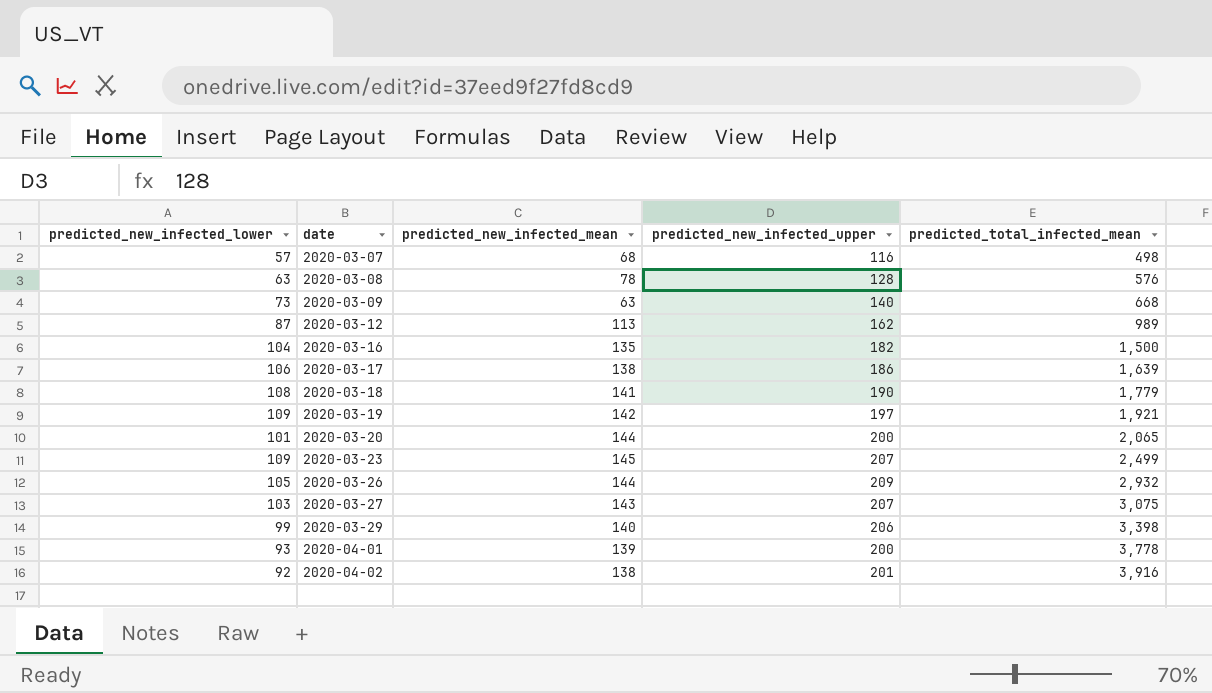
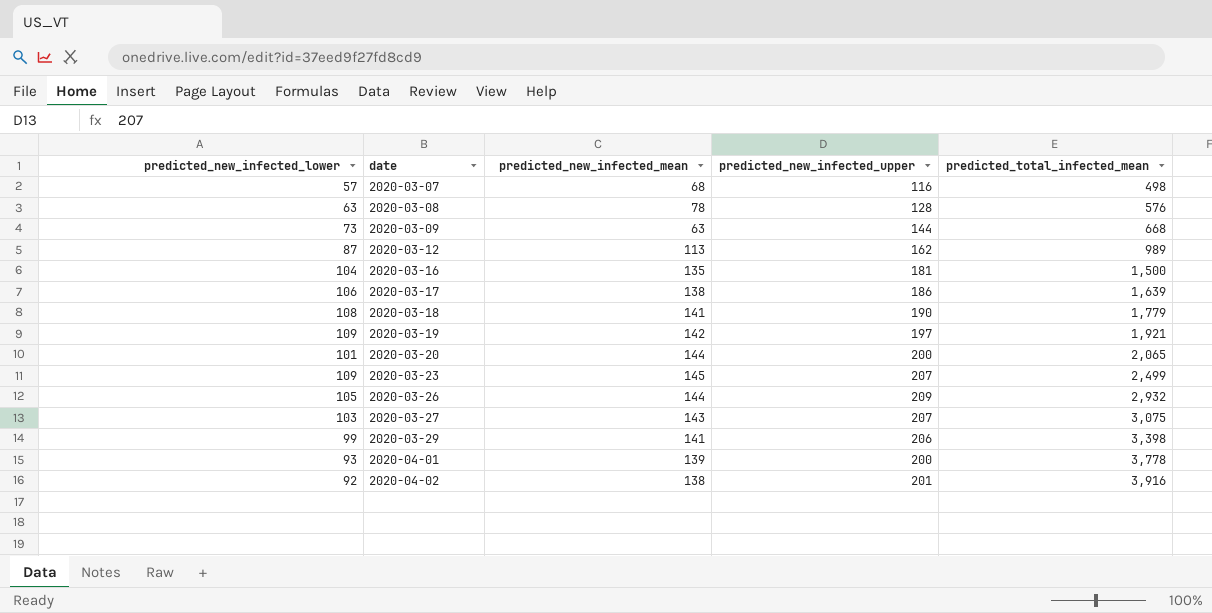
2020-03-09 | predicted_new_infected_upper: 140 -> 144
2020-03-16 | predicted_new_infected_upper: 182 -> 181
2020-03-29 | predicted_new_infected_mean: 140 -> 141

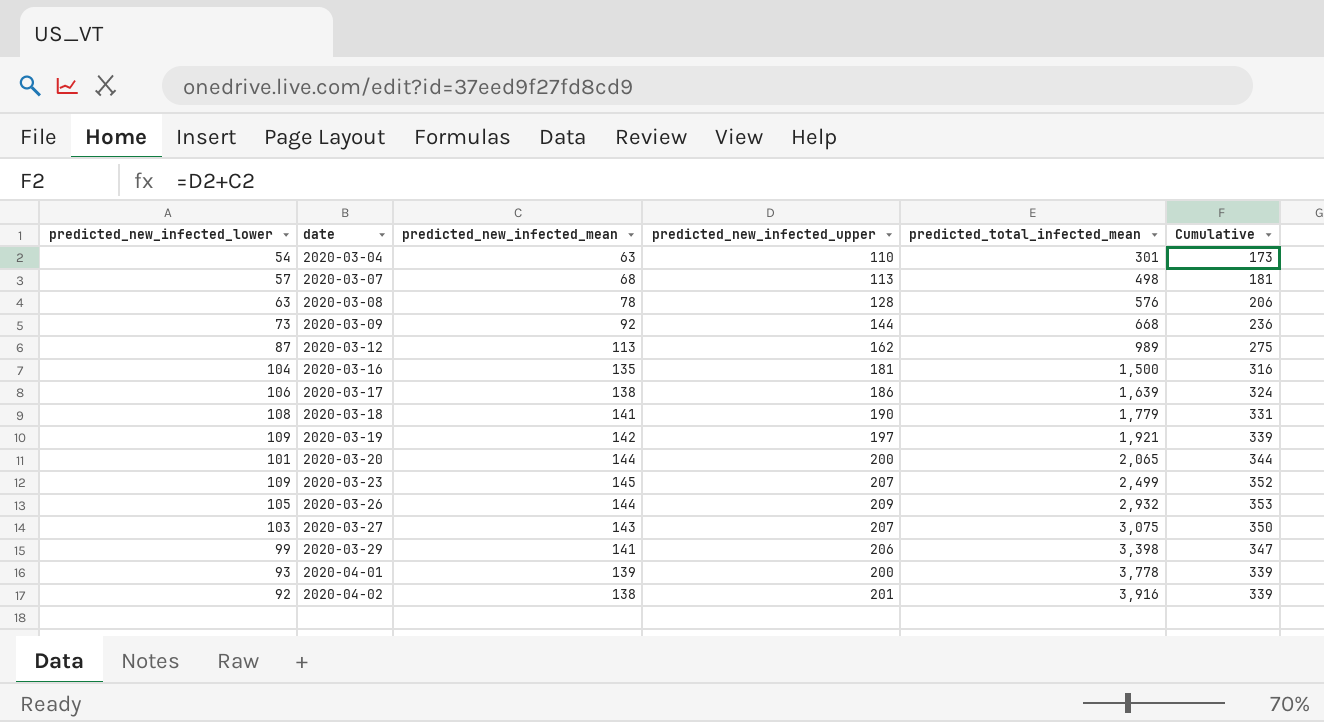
column Cumulative | formula: none -> [predicted_new_infected_mean] + [predicted_new_infected_upper]
row 2020-03-04: none -> 54 | 63 | 110 | 301 | 173
2020-03-07 | predicted_new_infected_upper: 116 -> 113
2020-03-09 | predicted_new_infected_mean: 63 -> 92

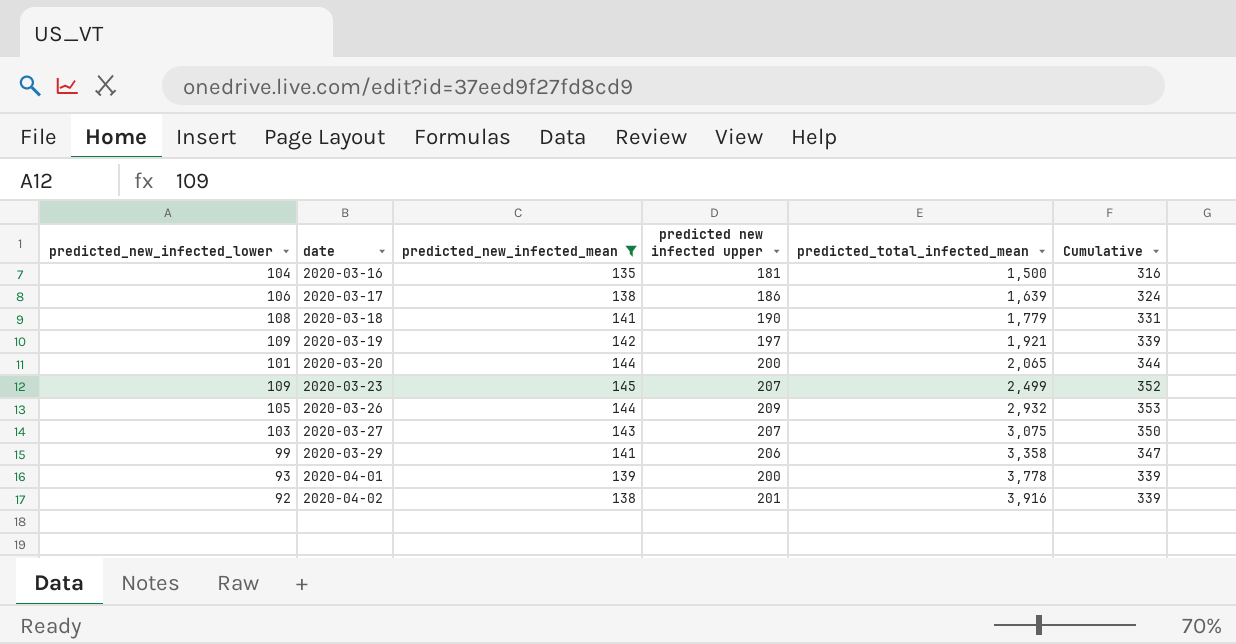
filter: none -> predicted_new_infected_mean >= 135
column name: predicted_new_infected_upper -> predicted new infected upper
2020-03-29 | predicted_total_infected_mean: 3,398 -> 3,358

